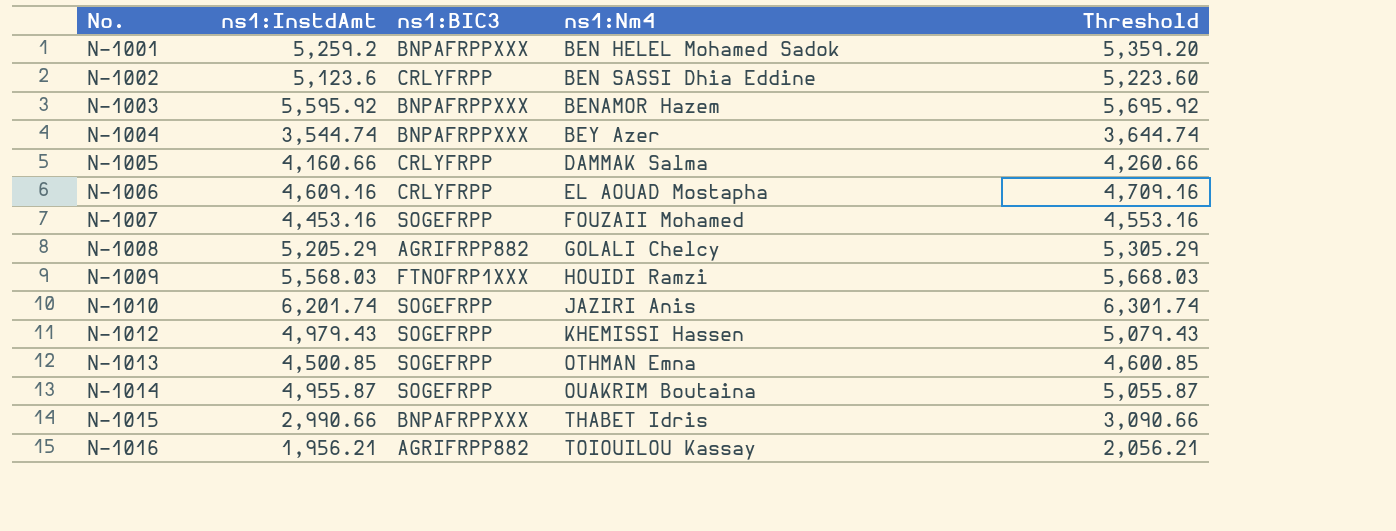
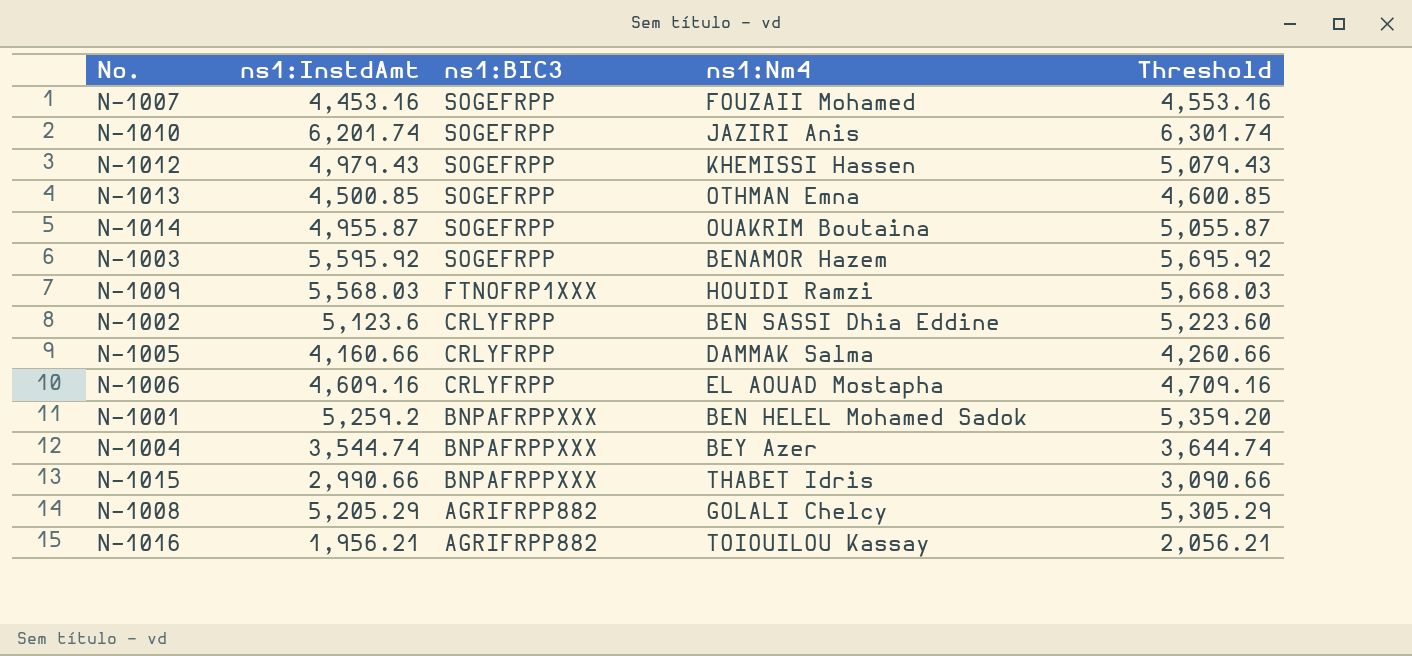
row order: No. ascending -> ns1:BIC3 descending
N-1003 | ns1:BIC3: BNPAFRPPXXX -> SOGEFRPP

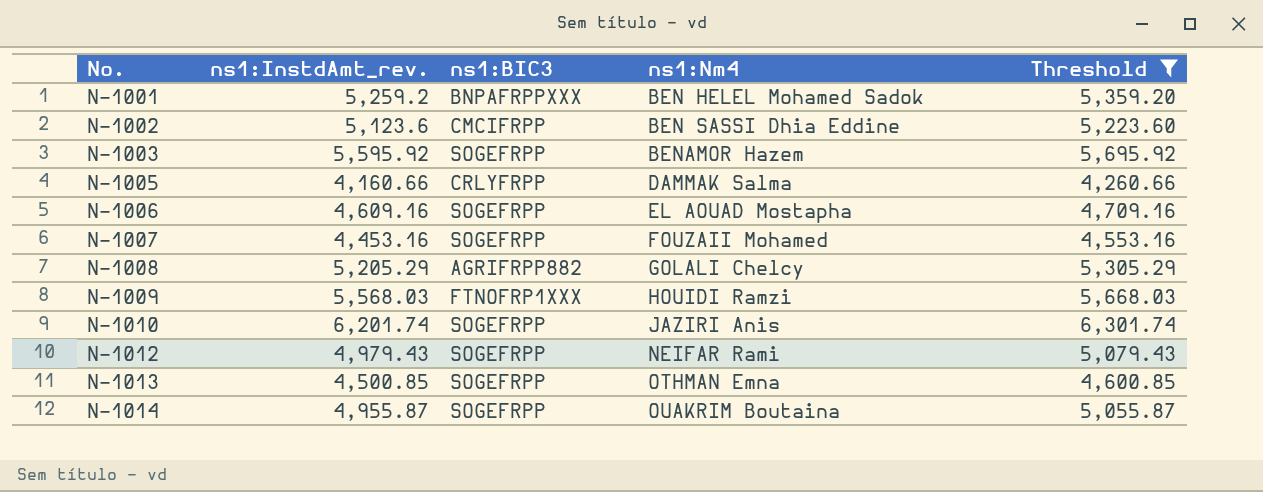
filter: none -> Threshold >= 4,260.66
row order: ns1:BIC3 descending -> No. ascending
column name: ns1:InstdAmt -> ns1:InstdAmt_rev.
N-1002 | ns1:BIC3: CRLYFRPP -> CMCIFRPP
N-1006 | ns1:BIC3: CRLYFRPP -> SOGEFRPP
N-1012 | ns1:Nm4: KHEMISSI Hassen -> NEIFAR Rami

